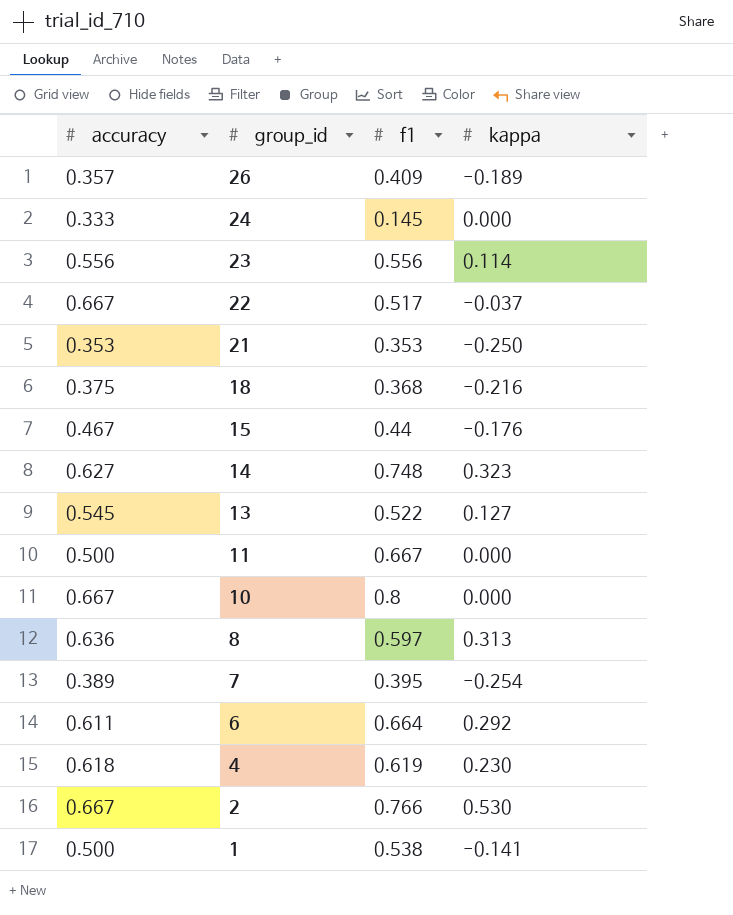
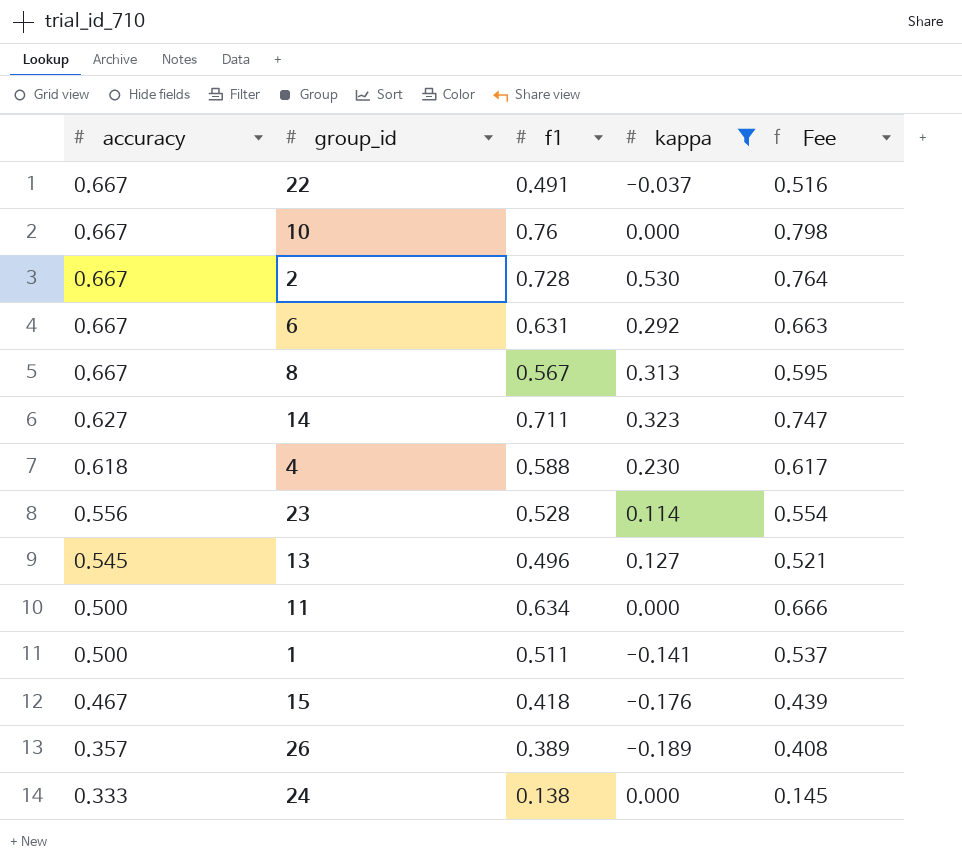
filter: none -> kappa >= -0.189
row order: group_id descending -> accuracy descending
column Fee | formula: none -> [f1] * 1.05
22 | f1: 0.517 -> 0.491
10 | f1: 0.8 -> 0.76
2 | f1: 0.766 -> 0.728
6 | accuracy: 0.611 -> 0.667
6 | f1: 0.664 -> 0.631
8 | accuracy: 0.636 -> 0.667
8 | f1: 0.597 -> 0.567
14 | f1: 0.748 -> 0.711
4 | f1: 0.619 -> 0.588
23 | f1: 0.556 -> 0.528
13 | f1: 0.522 -> 0.496
11 | f1: 0.667 -> 0.634
1 | f1: 0.538 -> 0.511
15 | f1: 0.44 -> 0.418
26 | f1: 0.409 -> 0.389
24 | f1: 0.145 -> 0.138

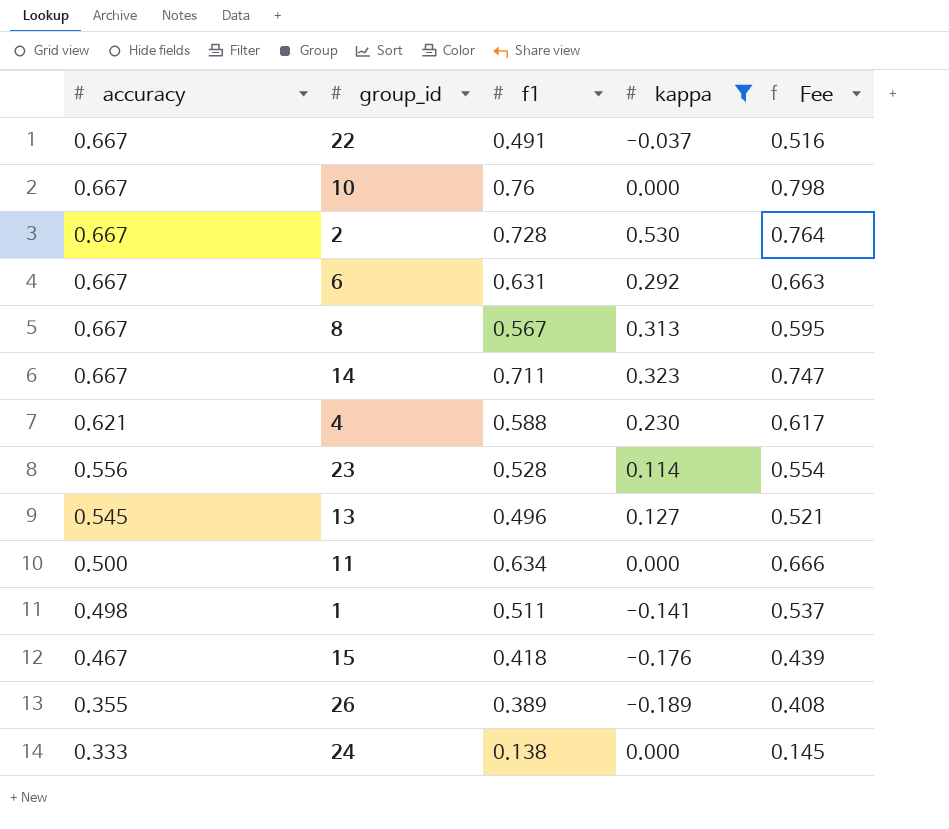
14 | accuracy: 0.627 -> 0.667
4 | accuracy: 0.618 -> 0.621
1 | accuracy: 0.500 -> 0.498
26 | accuracy: 0.357 -> 0.355

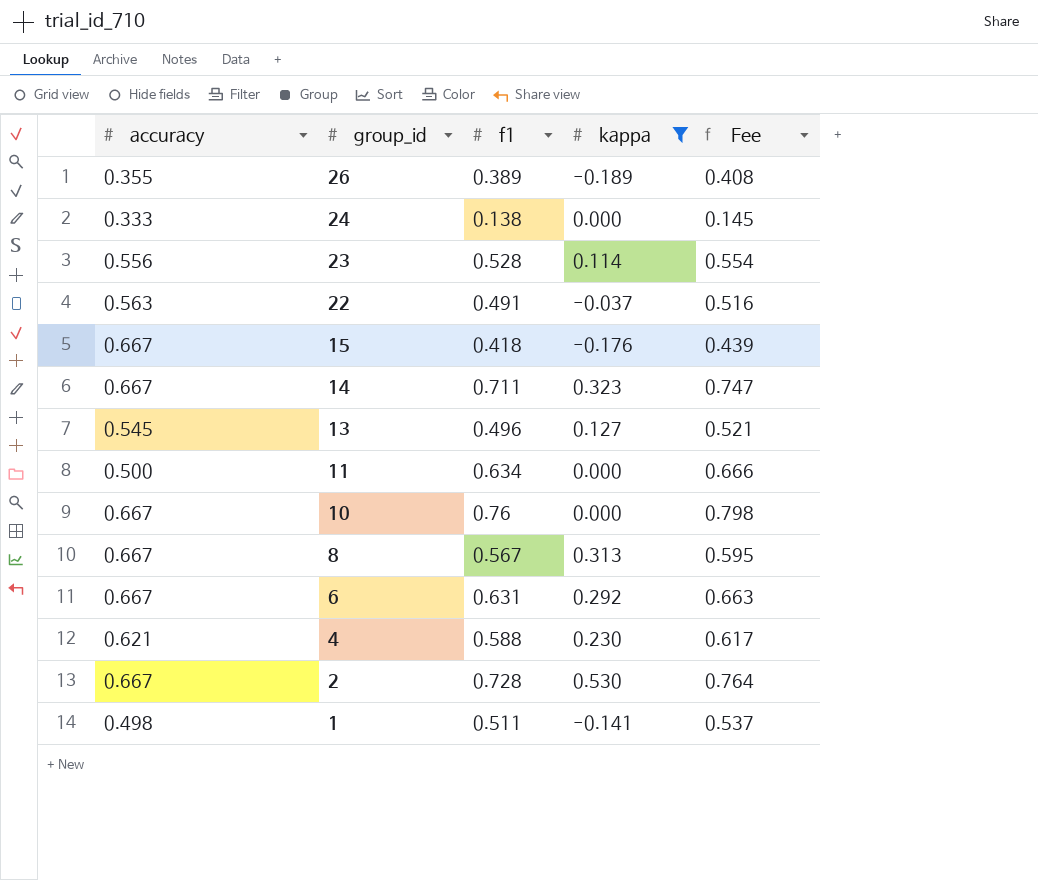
row order: accuracy descending -> group_id descending
22 | accuracy: 0.667 -> 0.563
15 | accuracy: 0.467 -> 0.667

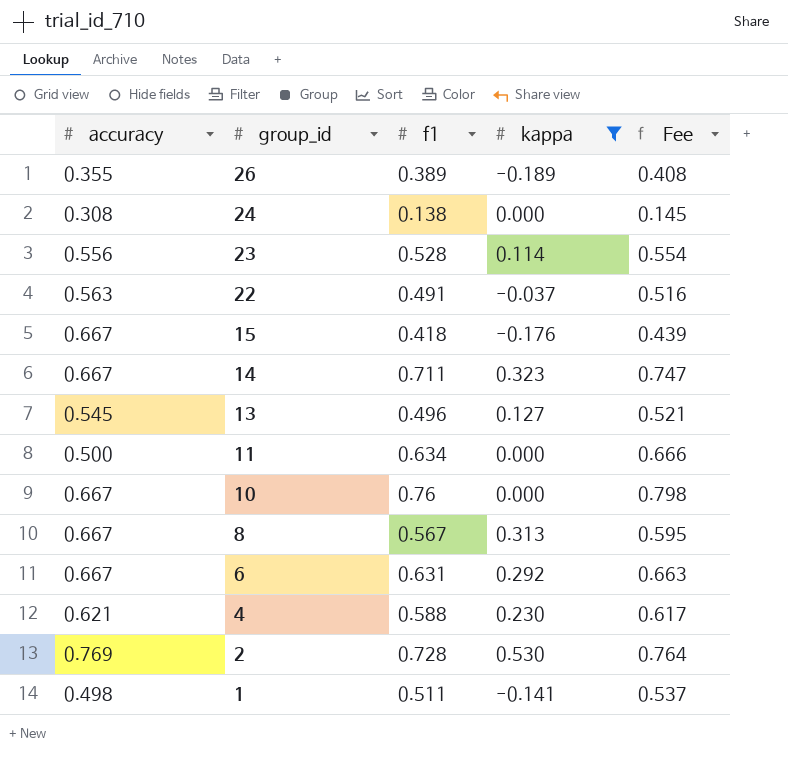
24 | accuracy: 0.333 -> 0.308
2 | accuracy: 0.667 -> 0.769

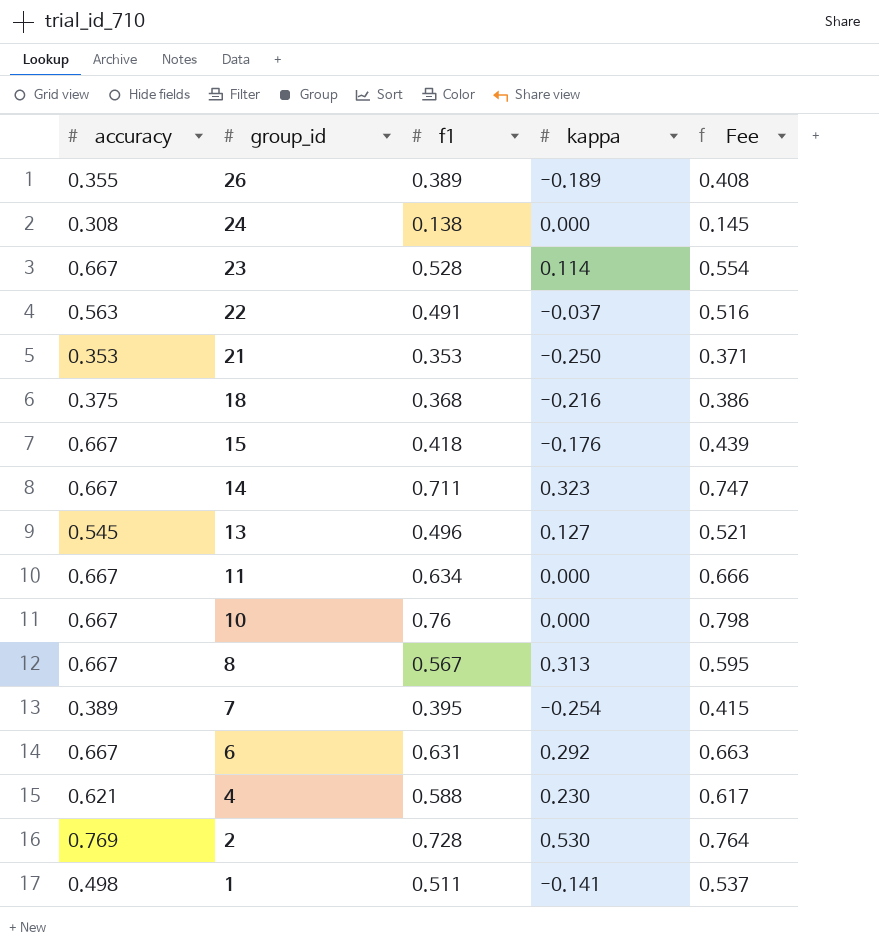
filter: kappa >= -0.189 -> none
23 | accuracy: 0.556 -> 0.667
11 | accuracy: 0.500 -> 0.667

